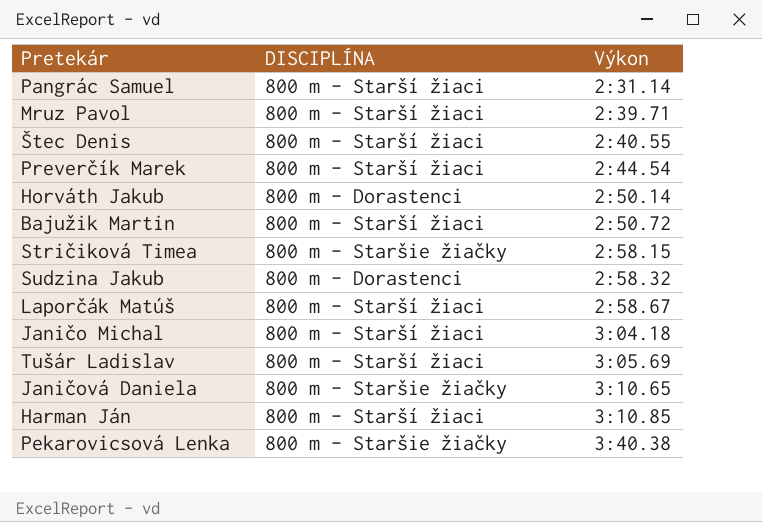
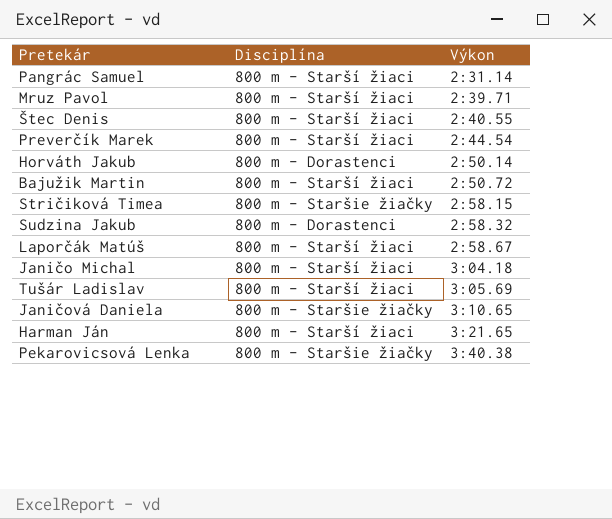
column name: DISCIPLÍNA -> Disciplína
Harman Ján | Výkon: 3:10.85 -> 3:21.65

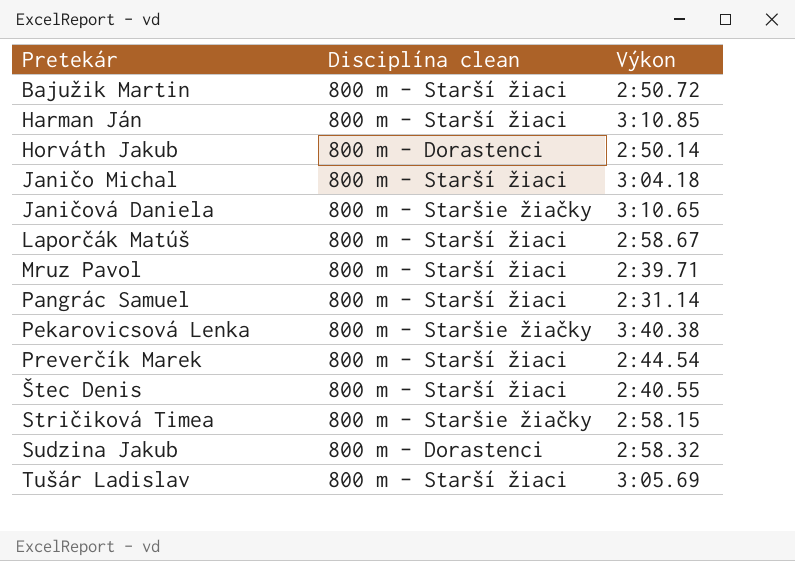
row order: Výkon ascending -> Pretekár ascending
column name: Disciplína -> Disciplína clean
Harman Ján | Výkon: 3:21.65 -> 3:10.85

